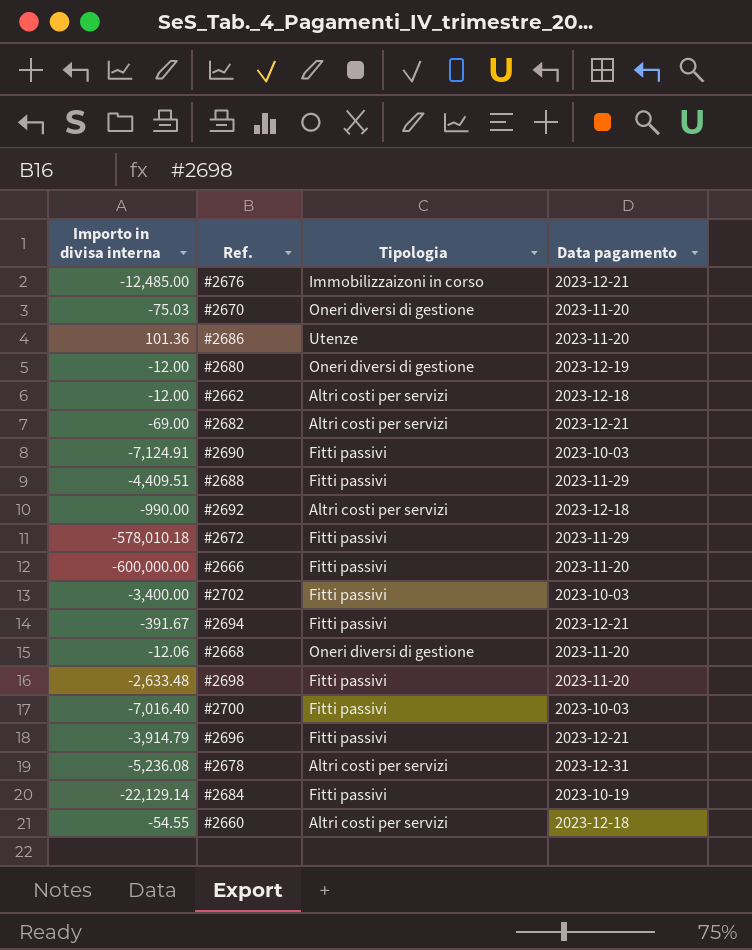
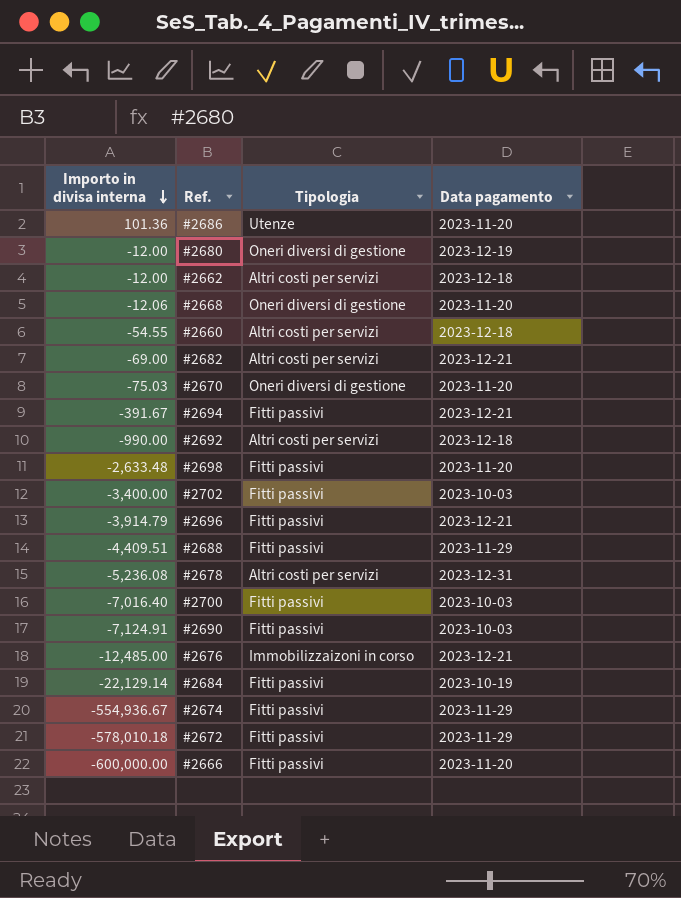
row order: none -> Importo in divisa interna descending
row #2674: none -> -554,936.67 | Fitti passivi | 2023-11-29

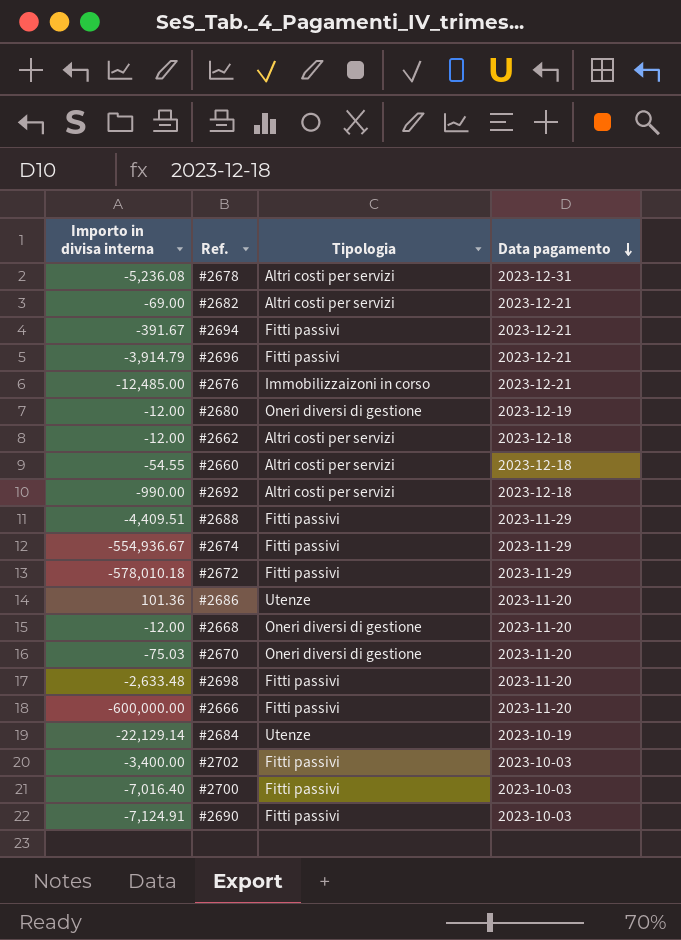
row order: Importo in divisa interna descending -> Data pagamento descending
#2668 | Importo in divisa interna: -12.06 -> -12.00
#2684 | Tipologia: Fitti passivi -> Utenze

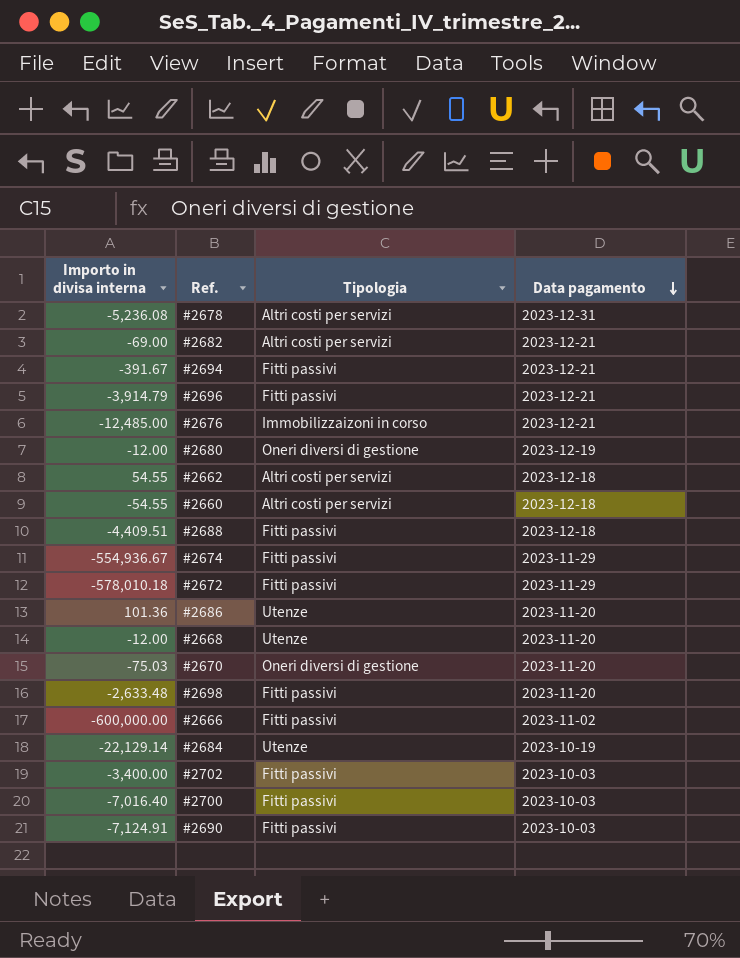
row #2692: -990.00 | Altri costi per servizi | 2023-12-18 -> none
#2662 | Importo in divisa interna: -12.00 -> 54.55
#2688 | Data pagamento: 2023-11-29 -> 2023-12-18
#2668 | Tipologia: Oneri diversi di gestione -> Utenze
#2666 | Data pagamento: 2023-11-20 -> 2023-11-02

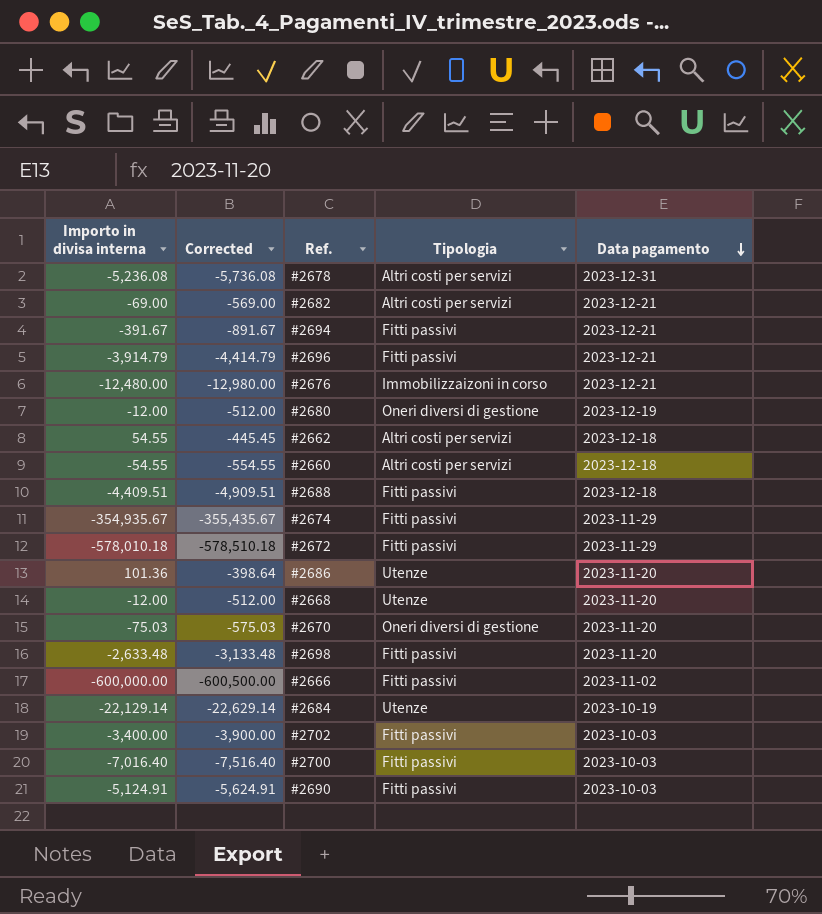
column Corrected | formula: none -> [Importo in divisa interna] - 500
#2676 | Importo in divisa interna: -12,485.00 -> -12,480.00
#2674 | Importo in divisa interna: -554,936.67 -> -354,935.67
#2690 | Importo in divisa interna: -7,124.91 -> -5,124.91

